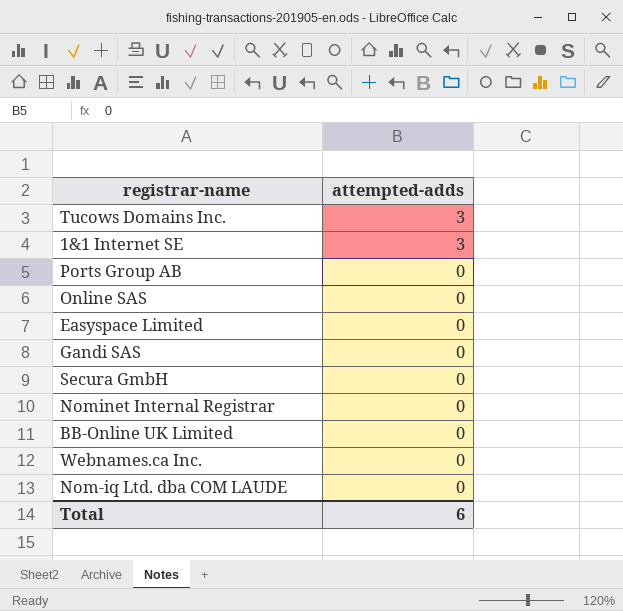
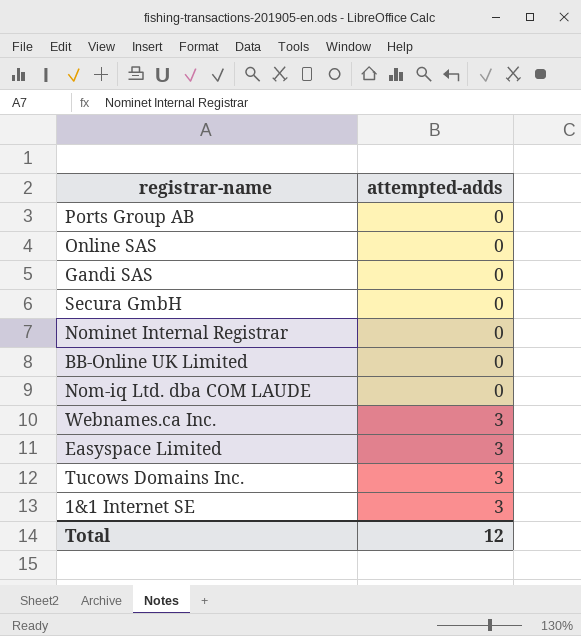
row order: attempted-adds descending -> attempted-adds ascending
Webnames.ca Inc. | attempted-adds: 0 -> 3
Easyspace Limited | attempted-adds: 0 -> 3
Total | attempted-adds: 6 -> 12

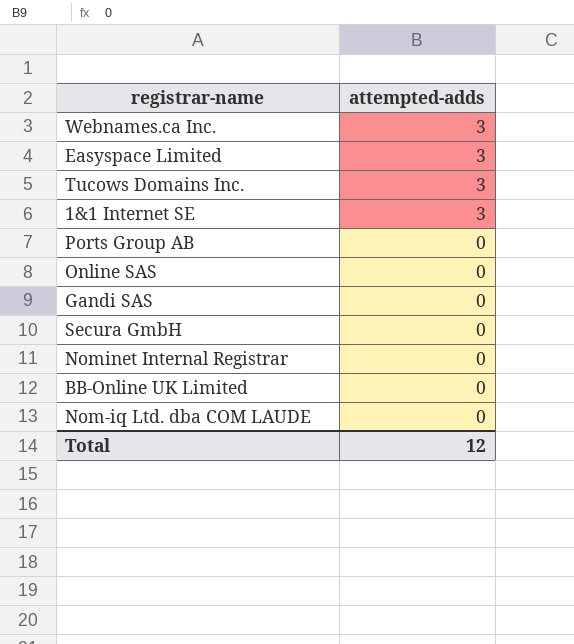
row order: attempted-adds ascending -> attempted-adds descending

